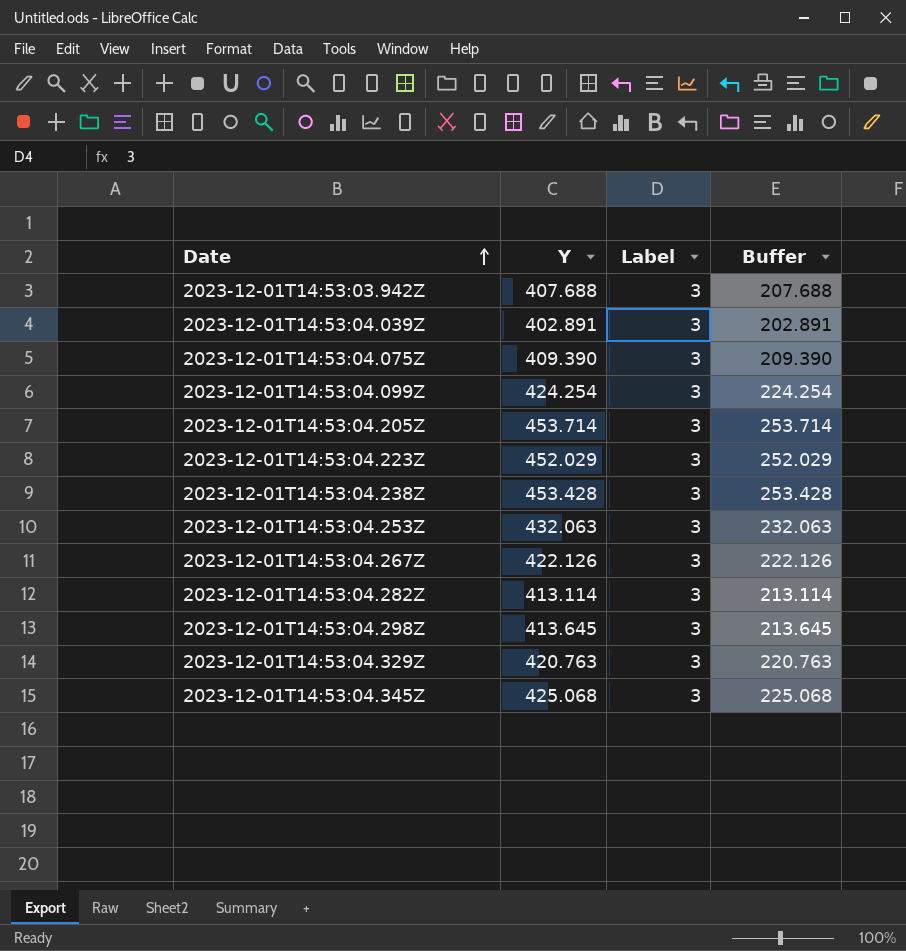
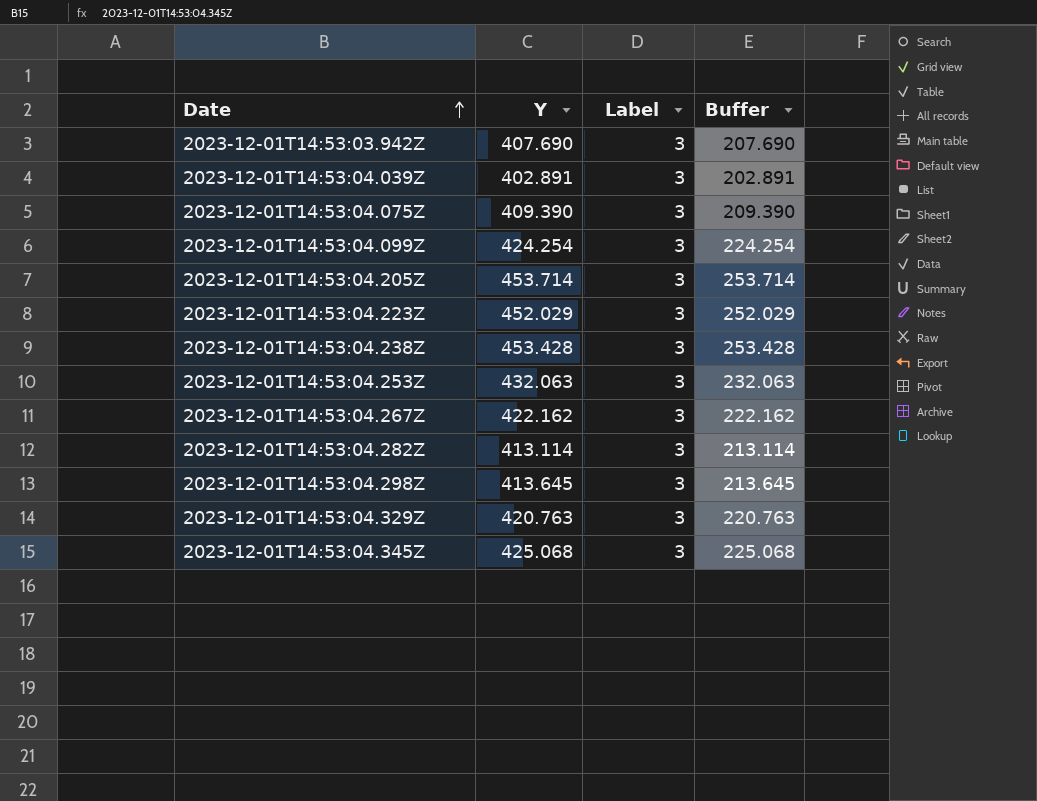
2023-12-01T14:53:03.942Z | Y: 407.688 -> 407.690
2023-12-01T14:53:03.942Z | Buffer: 207.688 -> 207.690
2023-12-01T14:53:04.267Z | Y: 422.126 -> 422.162
2023-12-01T14:53:04.267Z | Buffer: 222.126 -> 222.162

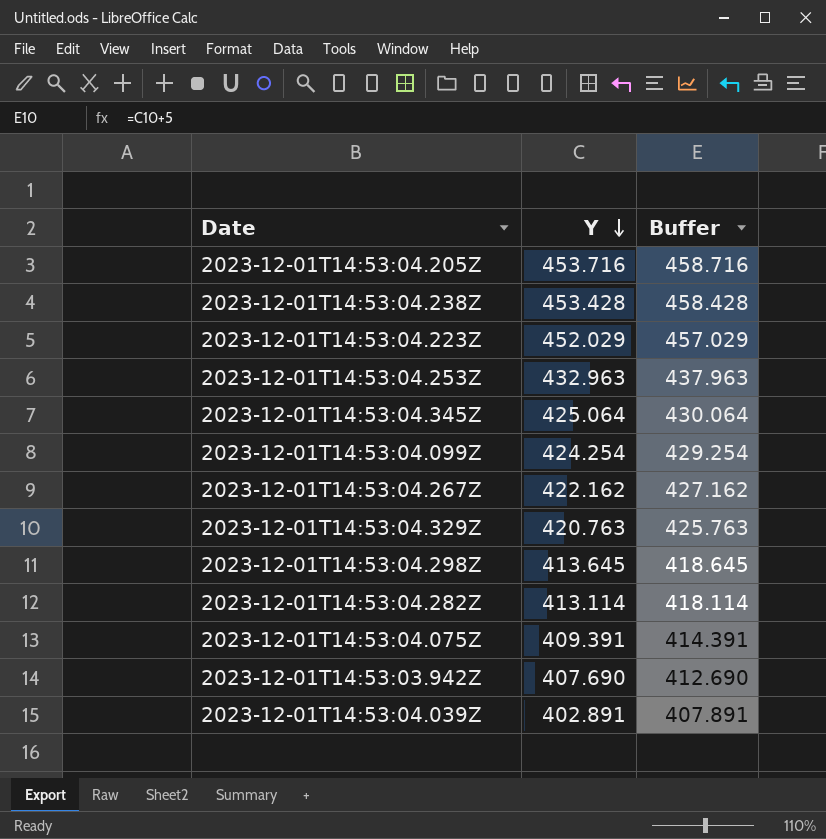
row order: Date ascending -> Y descending
column Label | position: 3 -> none
column Buffer | formula: [Y] - 200 -> [Y] + 5
2023-12-01T14:53:04.205Z | Y: 453.714 -> 453.716
2023-12-01T14:53:04.253Z | Y: 432.063 -> 432.963
2023-12-01T14:53:04.345Z | Y: 425.068 -> 425.064
2023-12-01T14:53:04.075Z | Y: 409.390 -> 409.391

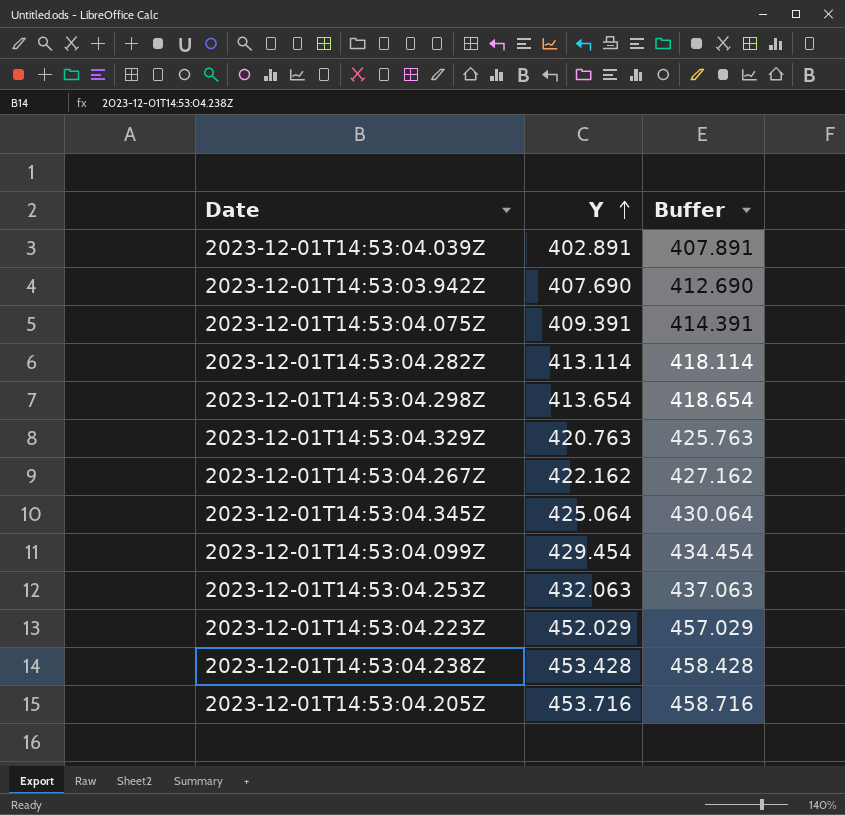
row order: Y descending -> Y ascending
2023-12-01T14:53:04.298Z | Y: 413.645 -> 413.654
2023-12-01T14:53:04.298Z | Buffer: 418.645 -> 418.654
2023-12-01T14:53:04.099Z | Y: 424.254 -> 429.454
2023-12-01T14:53:04.099Z | Buffer: 429.254 -> 434.454
2023-12-01T14:53:04.253Z | Y: 432.963 -> 432.063
2023-12-01T14:53:04.253Z | Buffer: 437.963 -> 437.063

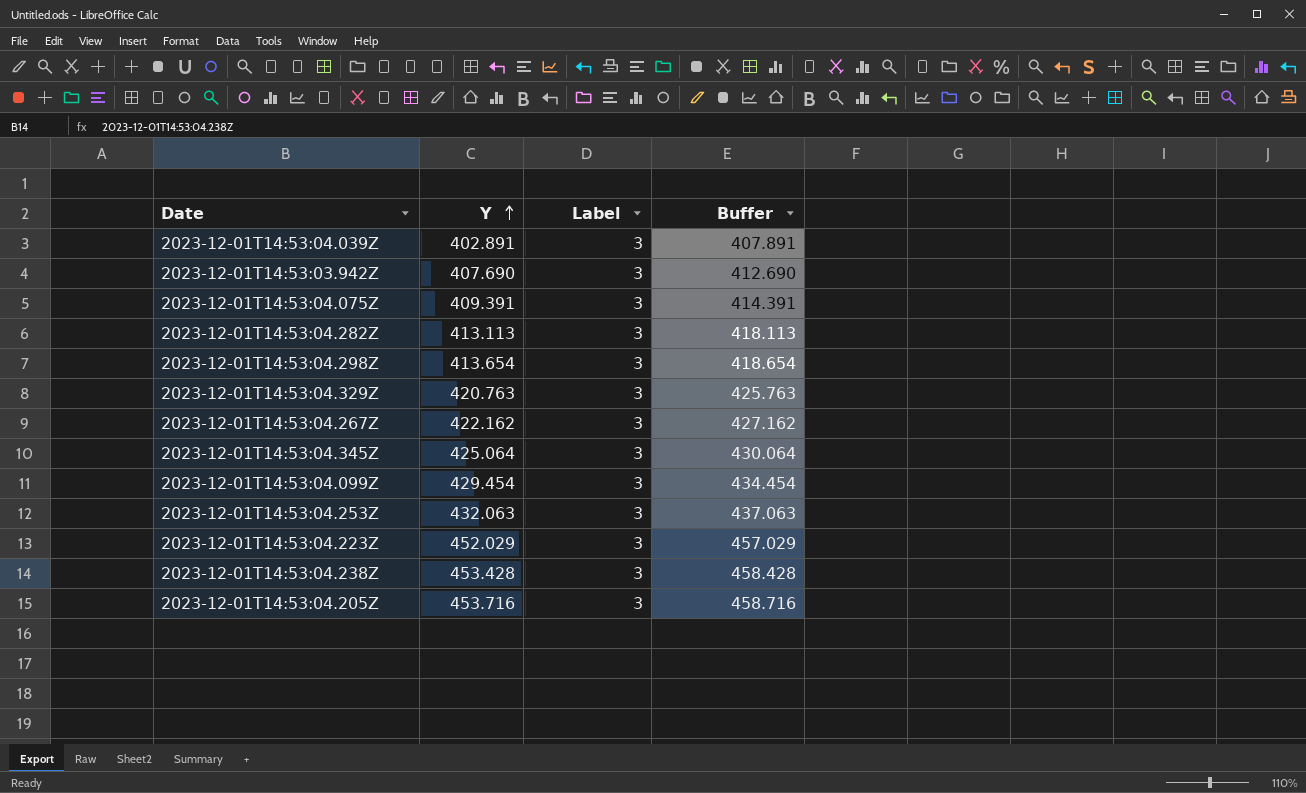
column Label | position: none -> 3
2023-12-01T14:53:04.282Z | Y: 413.114 -> 413.113
2023-12-01T14:53:04.282Z | Buffer: 418.114 -> 418.113

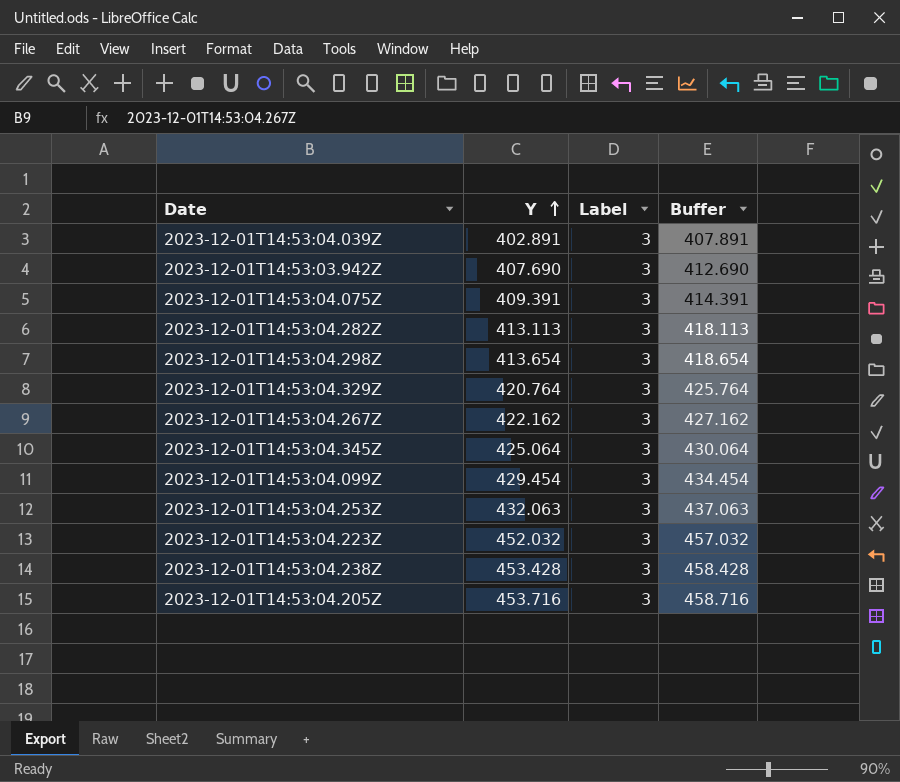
2023-12-01T14:53:04.329Z | Y: 420.763 -> 420.764
2023-12-01T14:53:04.329Z | Buffer: 425.763 -> 425.764
2023-12-01T14:53:04.223Z | Y: 452.029 -> 452.032
2023-12-01T14:53:04.223Z | Buffer: 457.029 -> 457.032

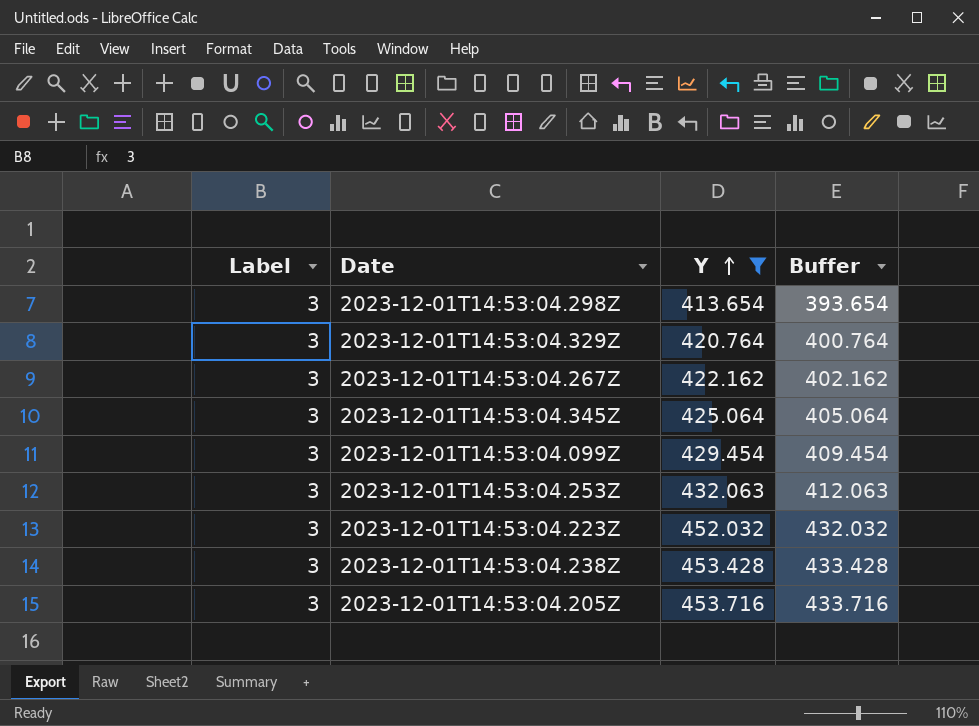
filter: none -> Y >= 413.654
column Label | position: 3 -> 1
column Buffer | formula: [Y] + 5 -> [Y] - 20

